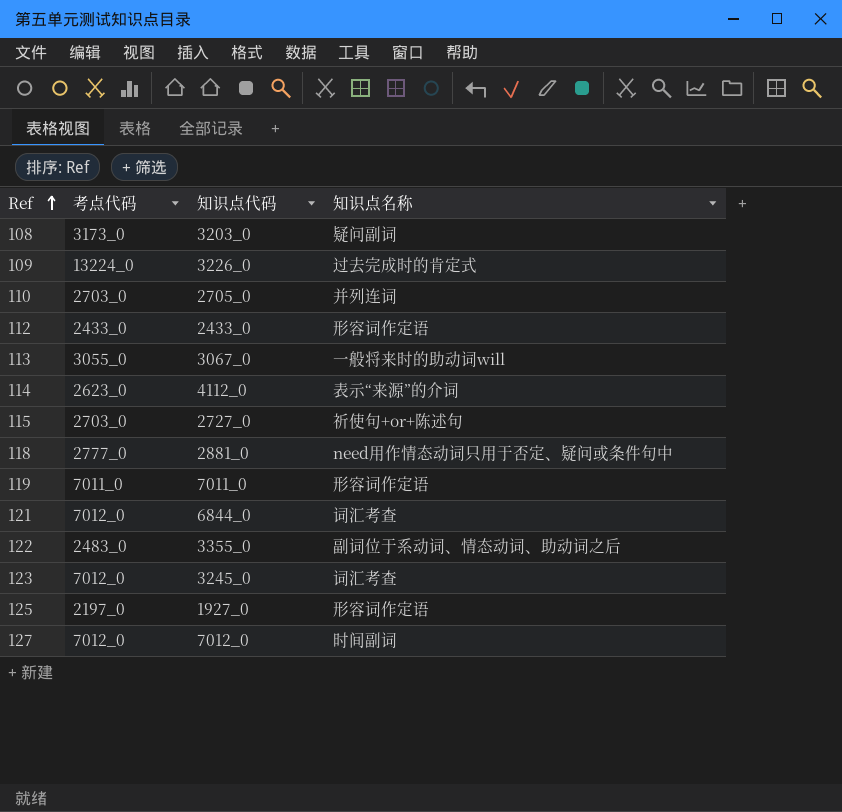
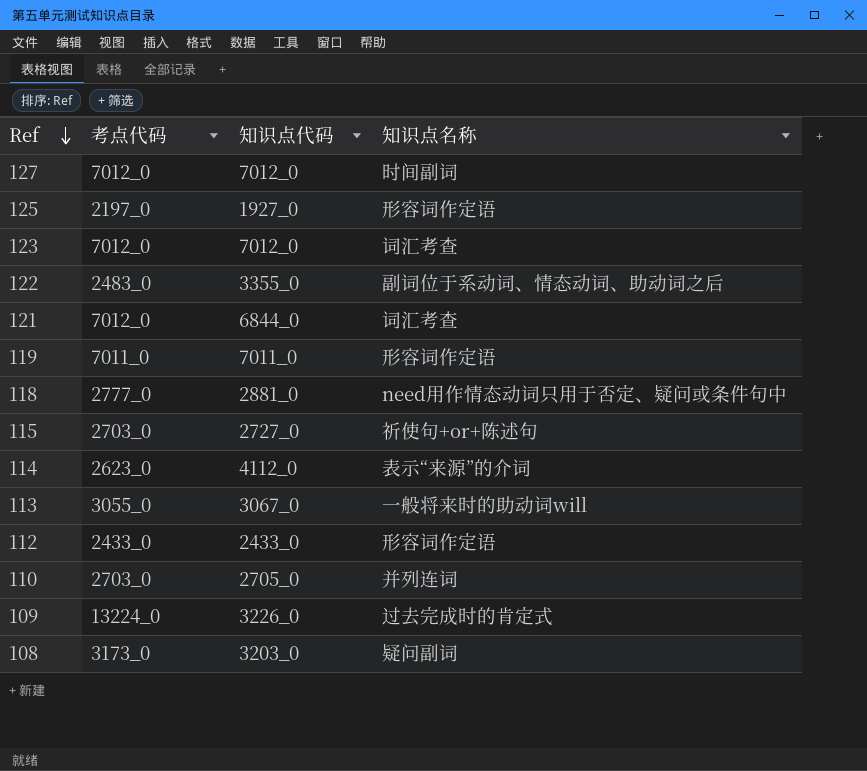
row order: Ref ascending -> Ref descending
123 | 知识点代码: 3245_0 -> 7012_0

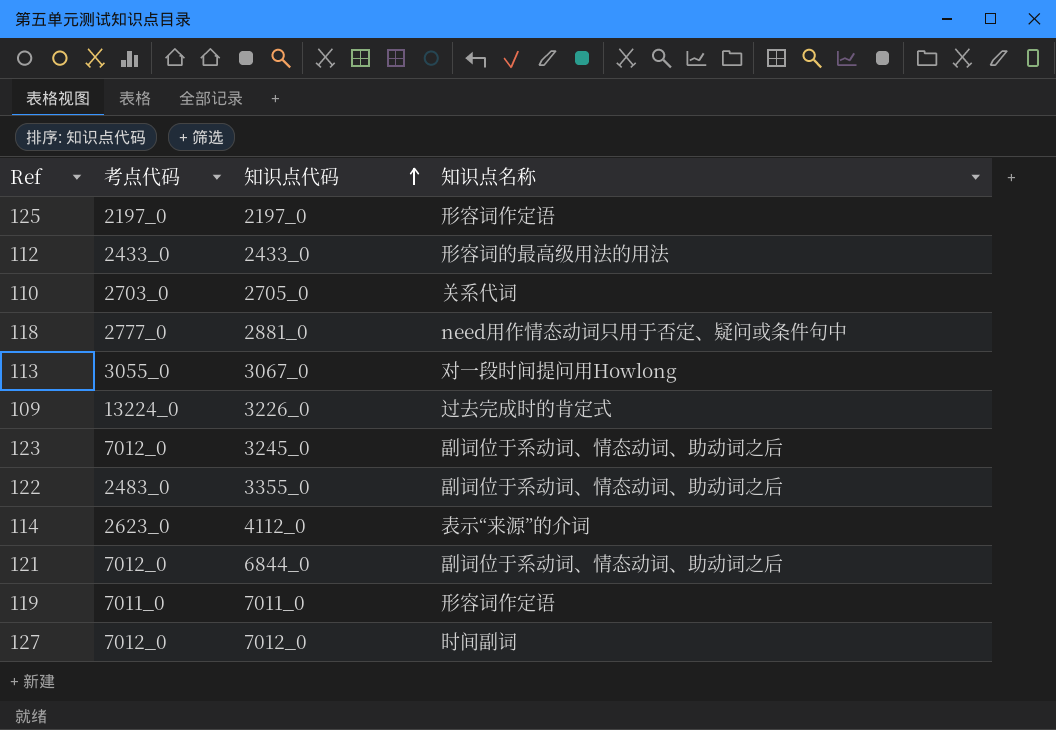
row order: Ref descending -> 知识点代码 ascending
row 115: 2703_0 | 2727_0 | 祈使句+or+陈述句 -> none
row 108: 3173_0 | 3203_0 | 疑问副词 -> none
125 | 知识点代码: 1927_0 -> 2197_0
112 | 知识点名称: 形容词作定语 -> 形容词的最高级用法的用法
110 | 知识点名称: 并列连词 -> 关系代词
113 | 知识点名称: 一般将来时的助动词will -> 对一段时间提问用Howlong
123 | 知识点代码: 7012_0 -> 3245_0
123 | 知识点名称: 词汇考查 -> 副词位于系动词、情态动词、助动词之后
121 | 知识点名称: 词汇考查 -> 副词位于系动词、情态动词、助动词之后

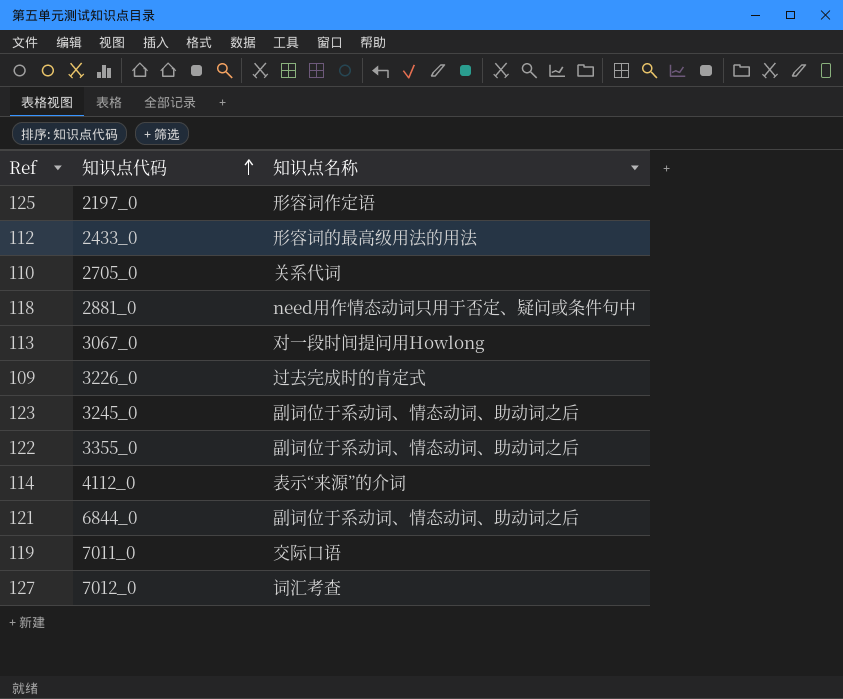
column 考点代码 | position: 2 -> none
119 | 知识点名称: 形容词作定语 -> 交际口语
127 | 知识点名称: 时间副词 -> 词汇考查

